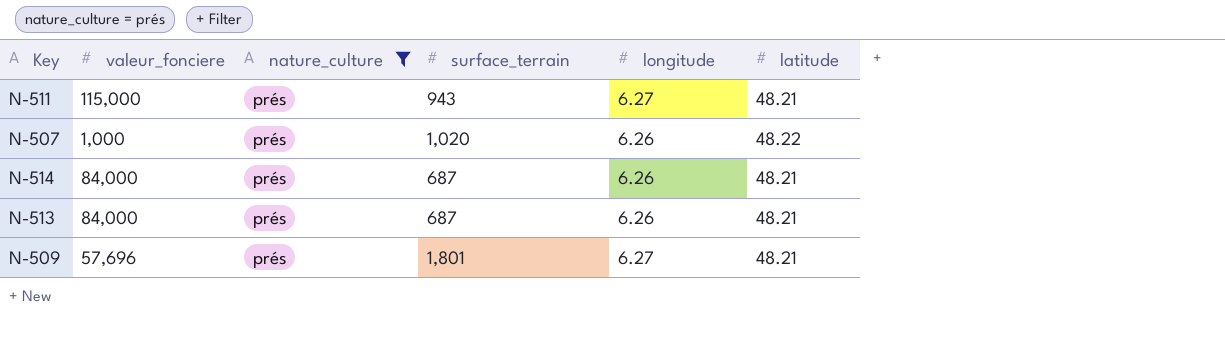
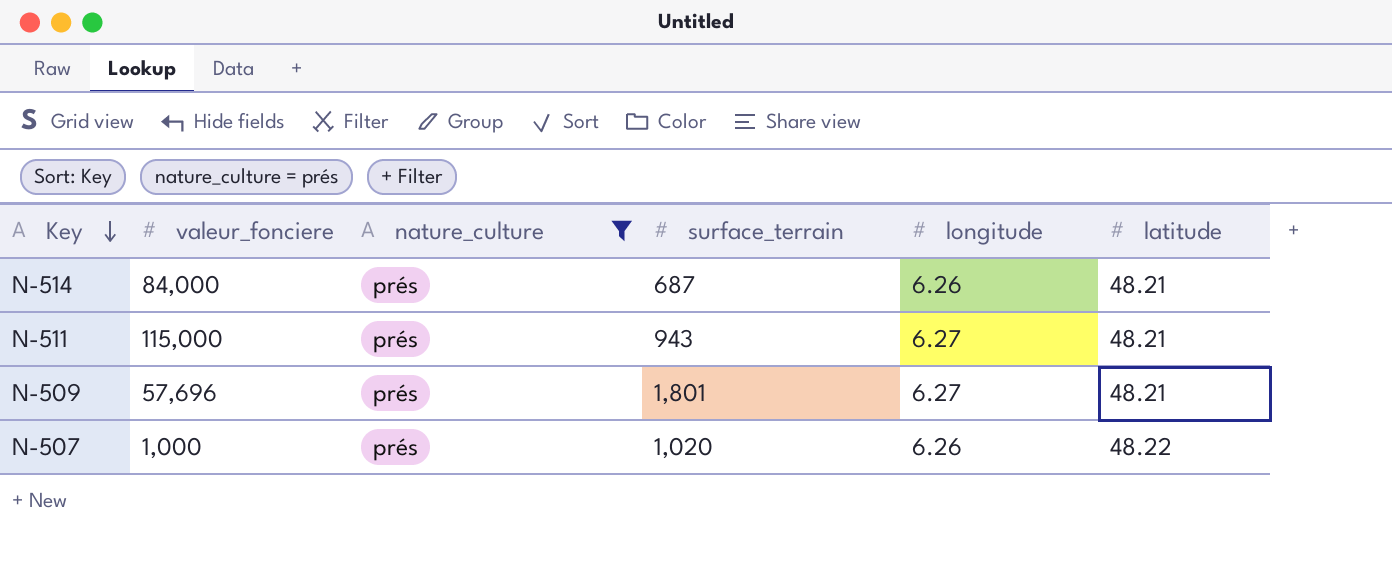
row order: none -> Key descending
row N-513: 84,000 | prés | 687 | 6.26 | 48.21 -> none

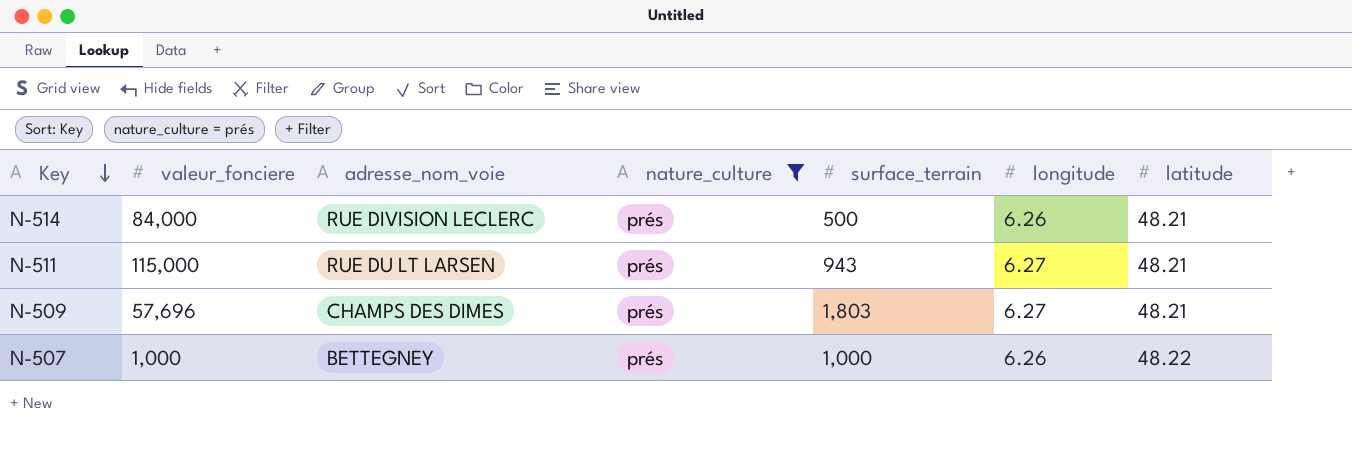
column adresse_nom_voie | position: none -> 3
N-514 | surface_terrain: 687 -> 500
N-509 | surface_terrain: 1,801 -> 1,803
N-507 | surface_terrain: 1,020 -> 1,000

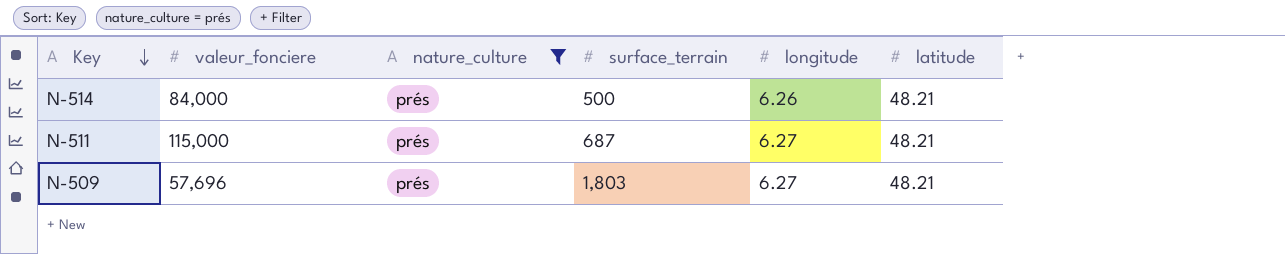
column adresse_nom_voie | position: 3 -> none
row N-507: 1,000 | BETTEGNEY | prés | 1,000 | 6.26 | 48.22 -> none
N-511 | surface_terrain: 943 -> 687

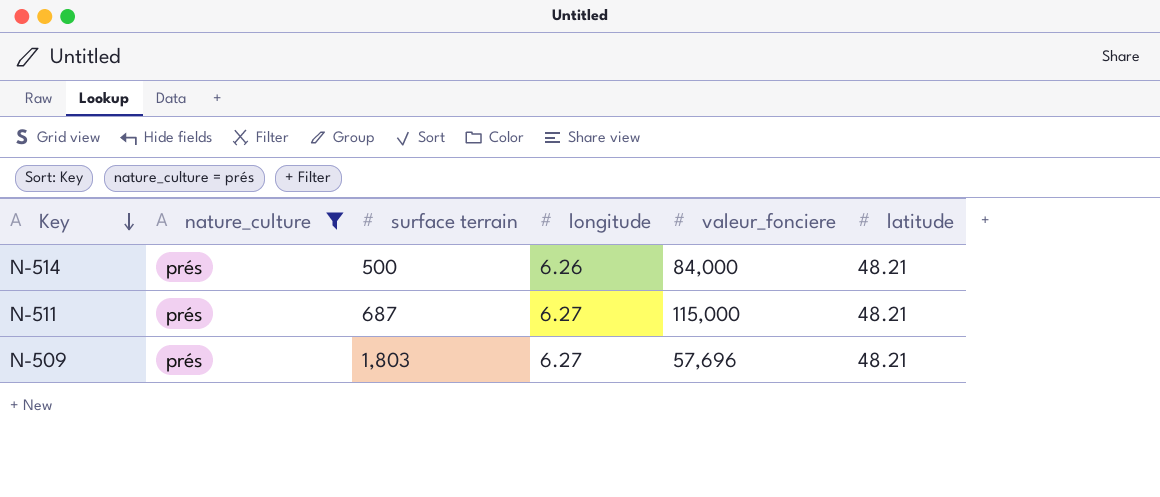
column name: surface_terrain -> surface terrain
column valeur_fonciere | position: 2 -> 5

